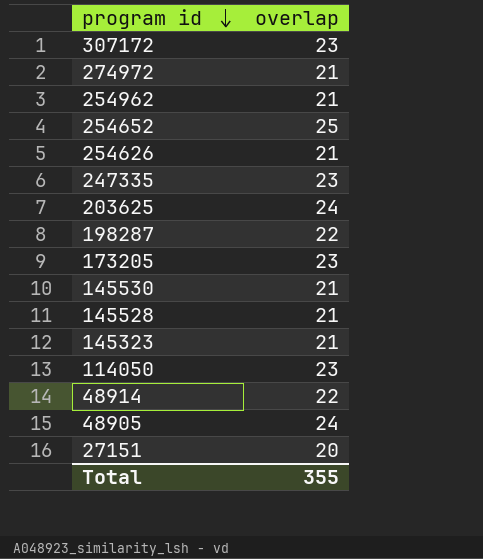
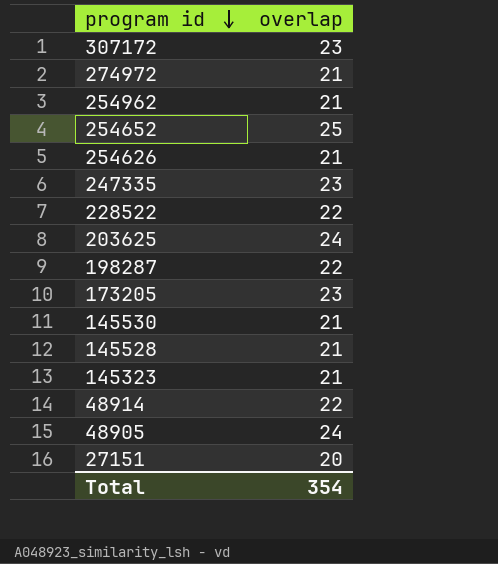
row 114050: 23 -> none
row 228522: none -> 22
Total | overlap: 355 -> 354

